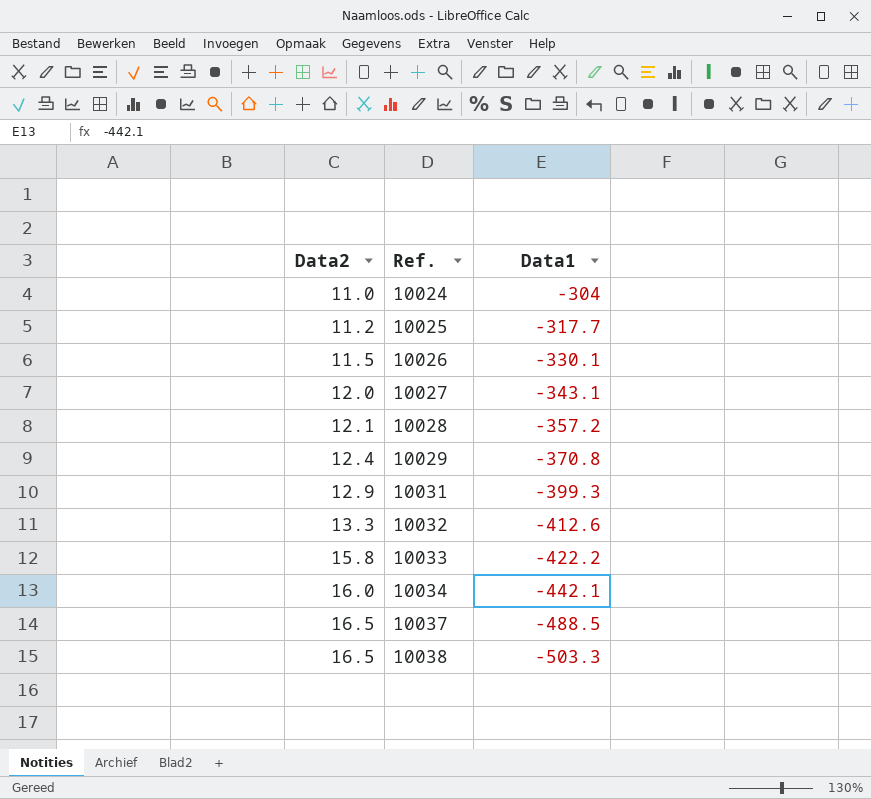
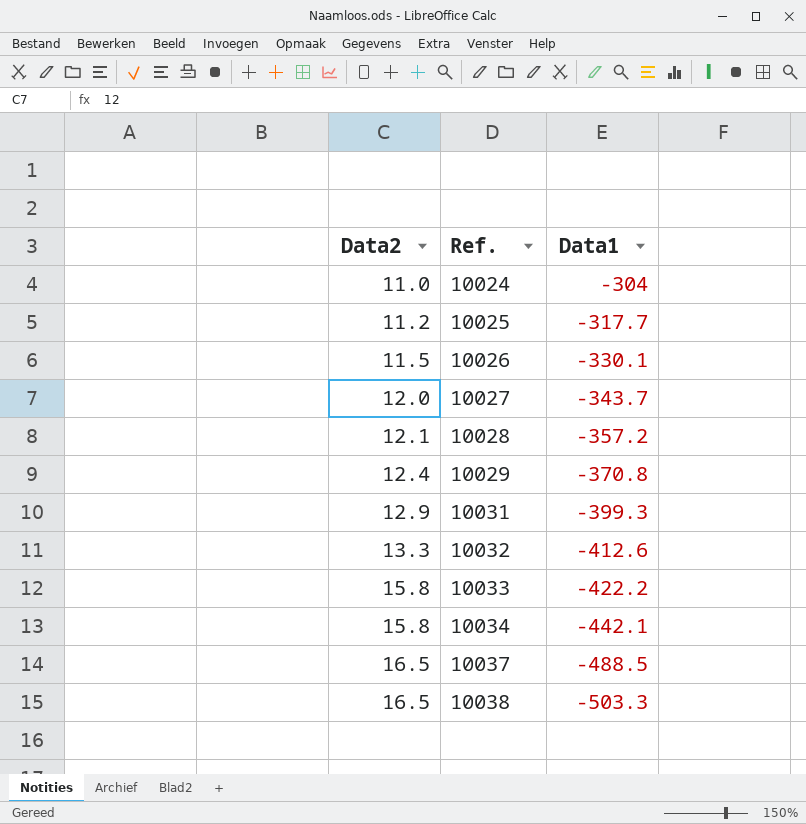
10027 | Data1: -343.1 -> -343.7
10034 | Data2: 16.0 -> 15.8

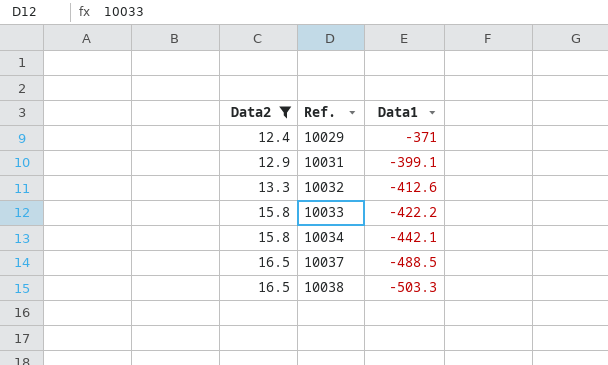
filter: none -> Data2 >= 12.4
10029 | Data1: -370.8 -> -371
10031 | Data1: -399.3 -> -399.1

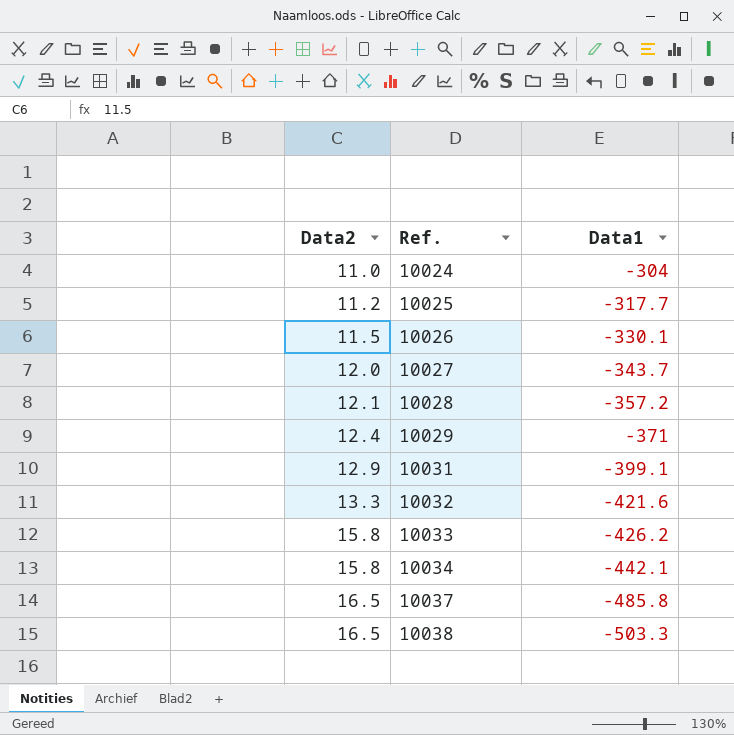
filter: Data2 >= 12.4 -> none
10032 | Data1: -412.6 -> -421.6
10033 | Data1: -422.2 -> -426.2
10037 | Data1: -488.5 -> -485.8

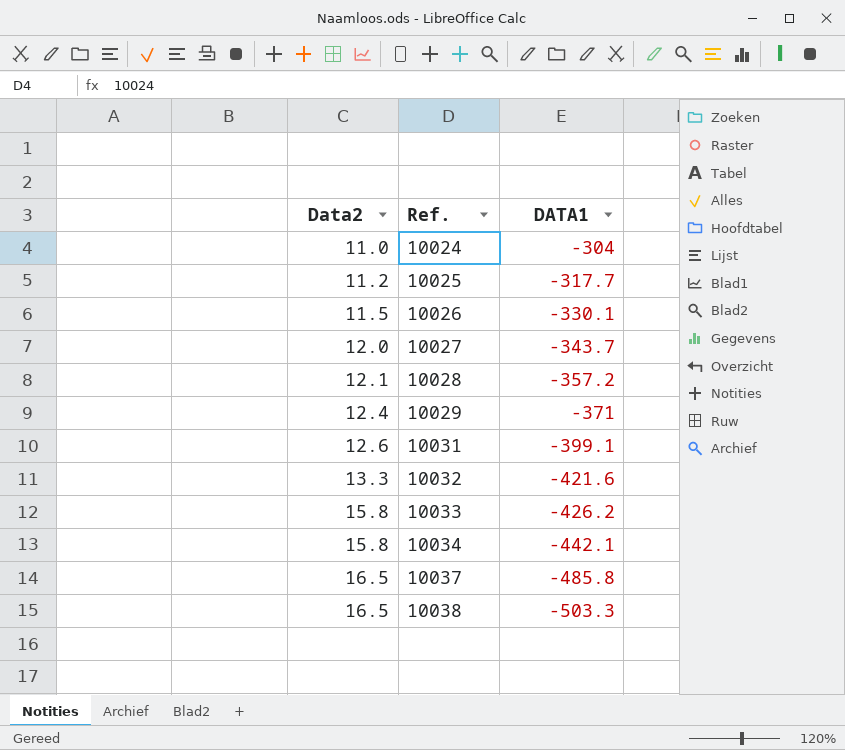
column name: Data1 -> DATA1
10031 | Data2: 12.9 -> 12.6

